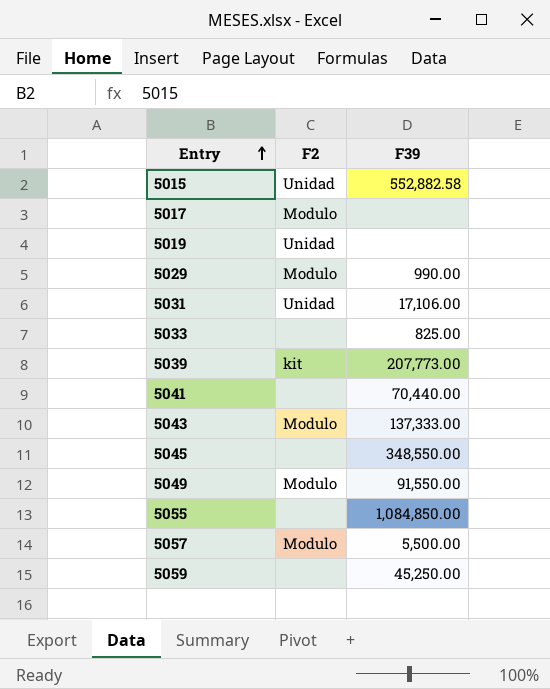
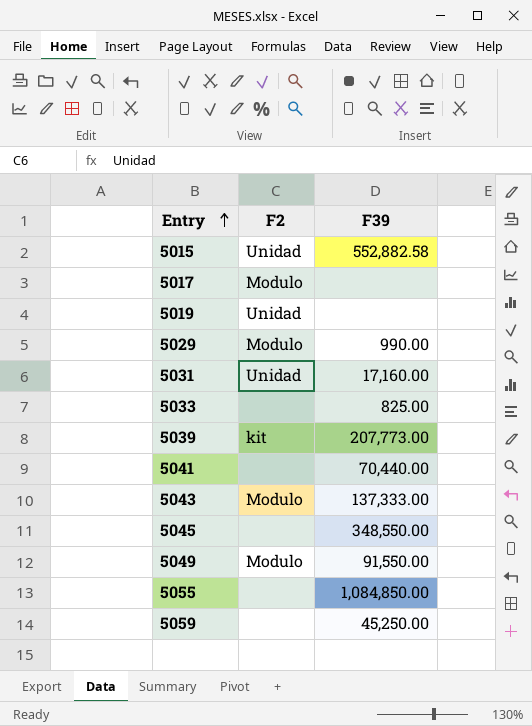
row 5057: Modulo | 5,500.00 -> none
5031 | F39: 17,106.00 -> 17,160.00

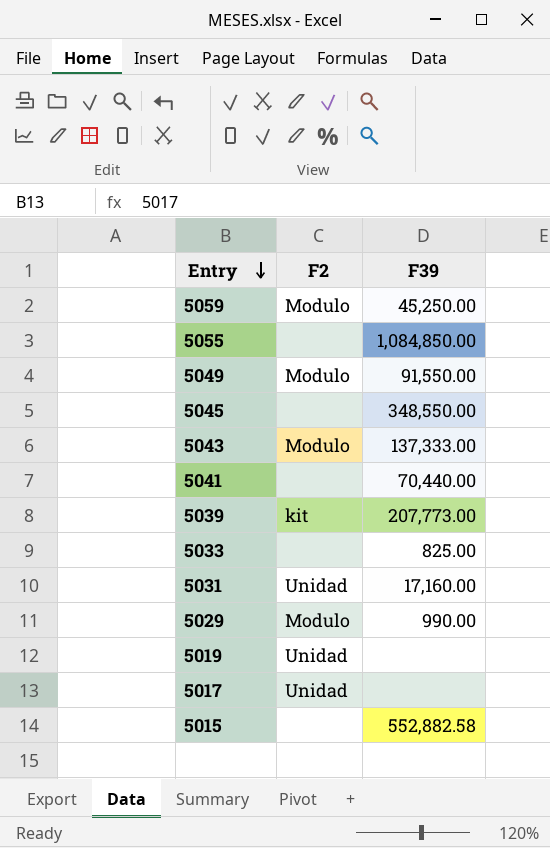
row order: Entry ascending -> Entry descending
5059 | F2: none -> Modulo
5017 | F2: Modulo -> Unidad
5015 | F2: Unidad -> none

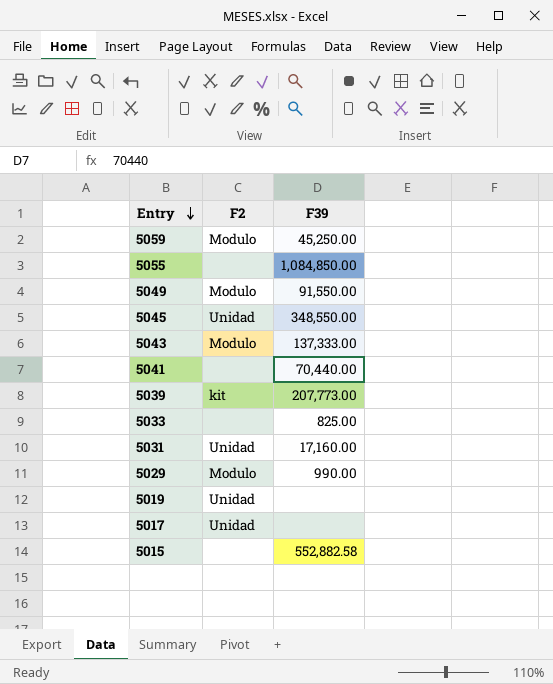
5045 | F2: none -> Unidad

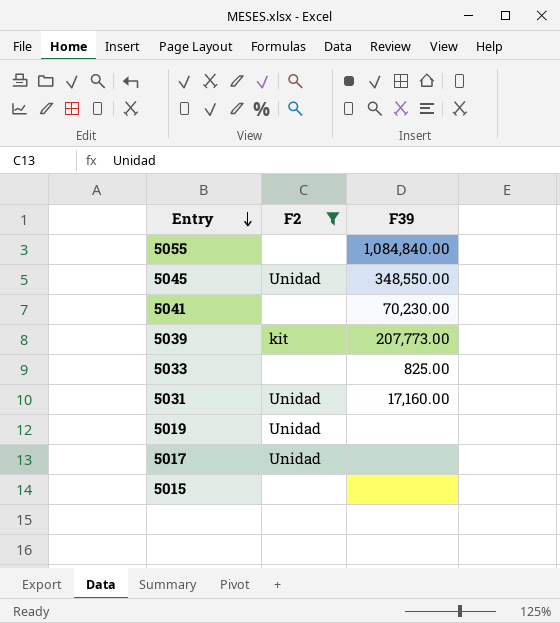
filter: none -> F2 != Modulo
5055 | F39: 1,084,850.00 -> 1,084,840.00
5041 | F39: 70,440.00 -> 70,230.00
5015 | F39: 552,882.58 -> none

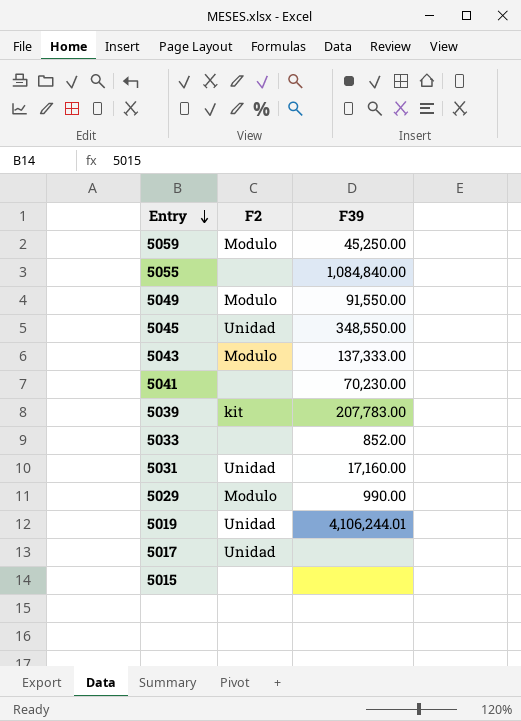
filter: F2 != Modulo -> none
5039 | F39: 207,773.00 -> 207,783.00
5033 | F39: 825.00 -> 852.00
5019 | F39: none -> 4,106,244.01

